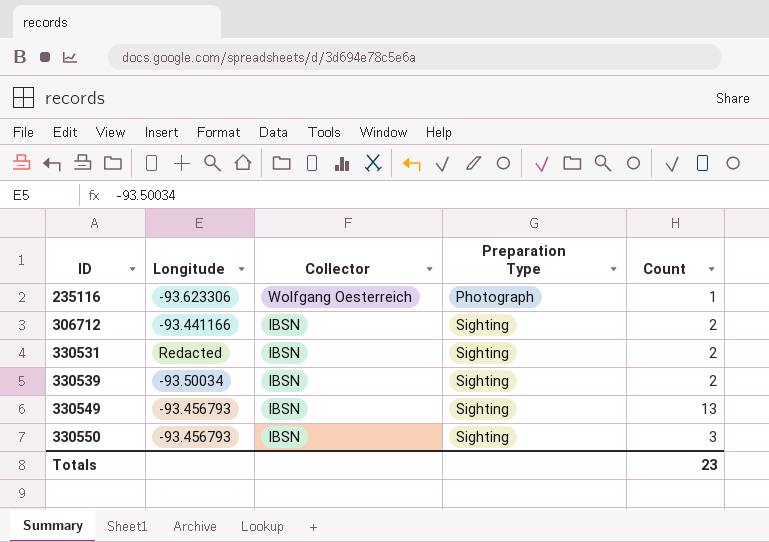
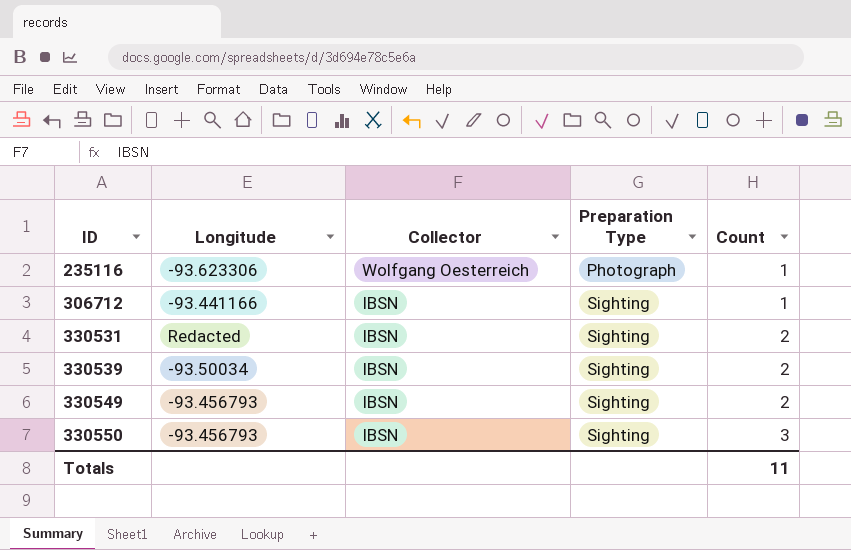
306712 | Count: 2 -> 1
330549 | Count: 13 -> 2
Totals | Count: 23 -> 11

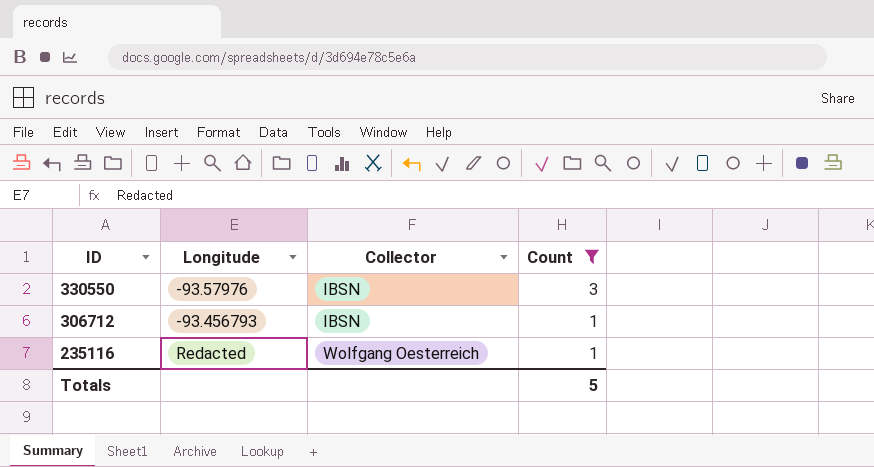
filter: none -> Count != 2
row order: ID ascending -> ID descending
column Preparation Type | position: 4 -> none
330550 | Longitude: -93.456793 -> -93.57976
306712 | Longitude: -93.441166 -> -93.456793
235116 | Longitude: -93.623306 -> Redacted
Totals | Count: 11 -> 5

